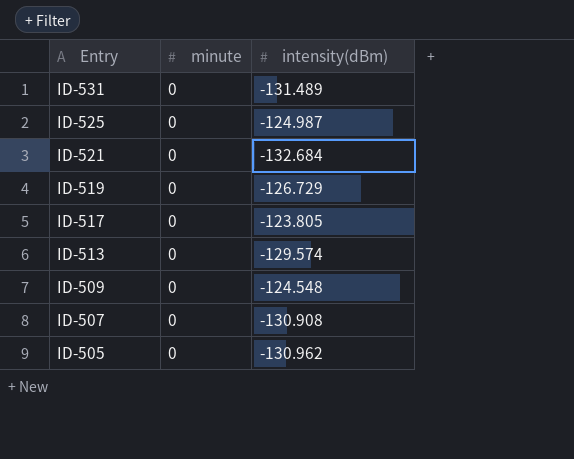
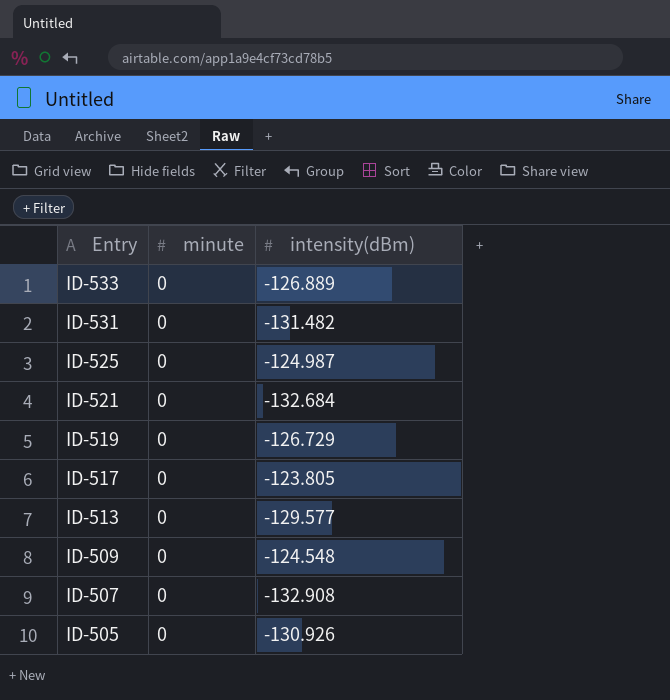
row ID-533: none -> 0 | -126.889
ID-531 | intensity(dBm): -131.489 -> -131.482
ID-513 | intensity(dBm): -129.574 -> -129.577
ID-507 | intensity(dBm): -130.908 -> -132.908
ID-505 | intensity(dBm): -130.962 -> -130.926

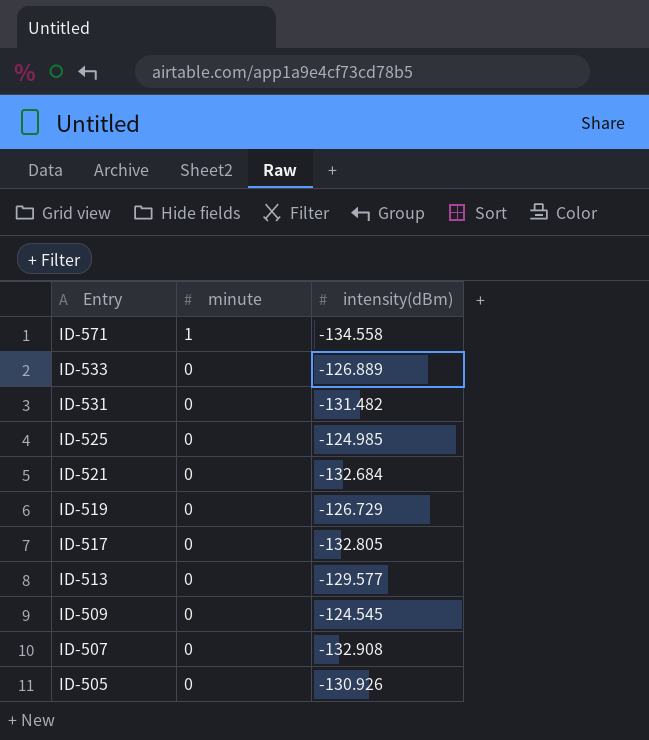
row ID-571: none -> 1 | -134.558
ID-525 | intensity(dBm): -124.987 -> -124.985
ID-517 | intensity(dBm): -123.805 -> -132.805
ID-509 | intensity(dBm): -124.548 -> -124.545

